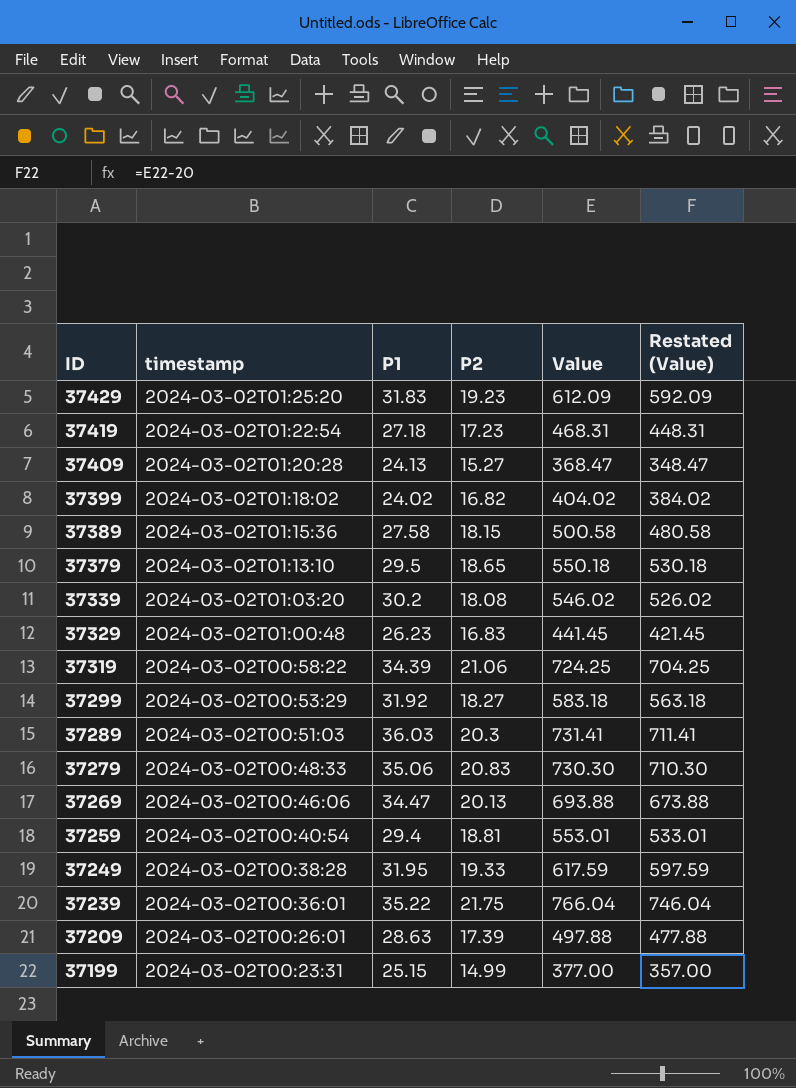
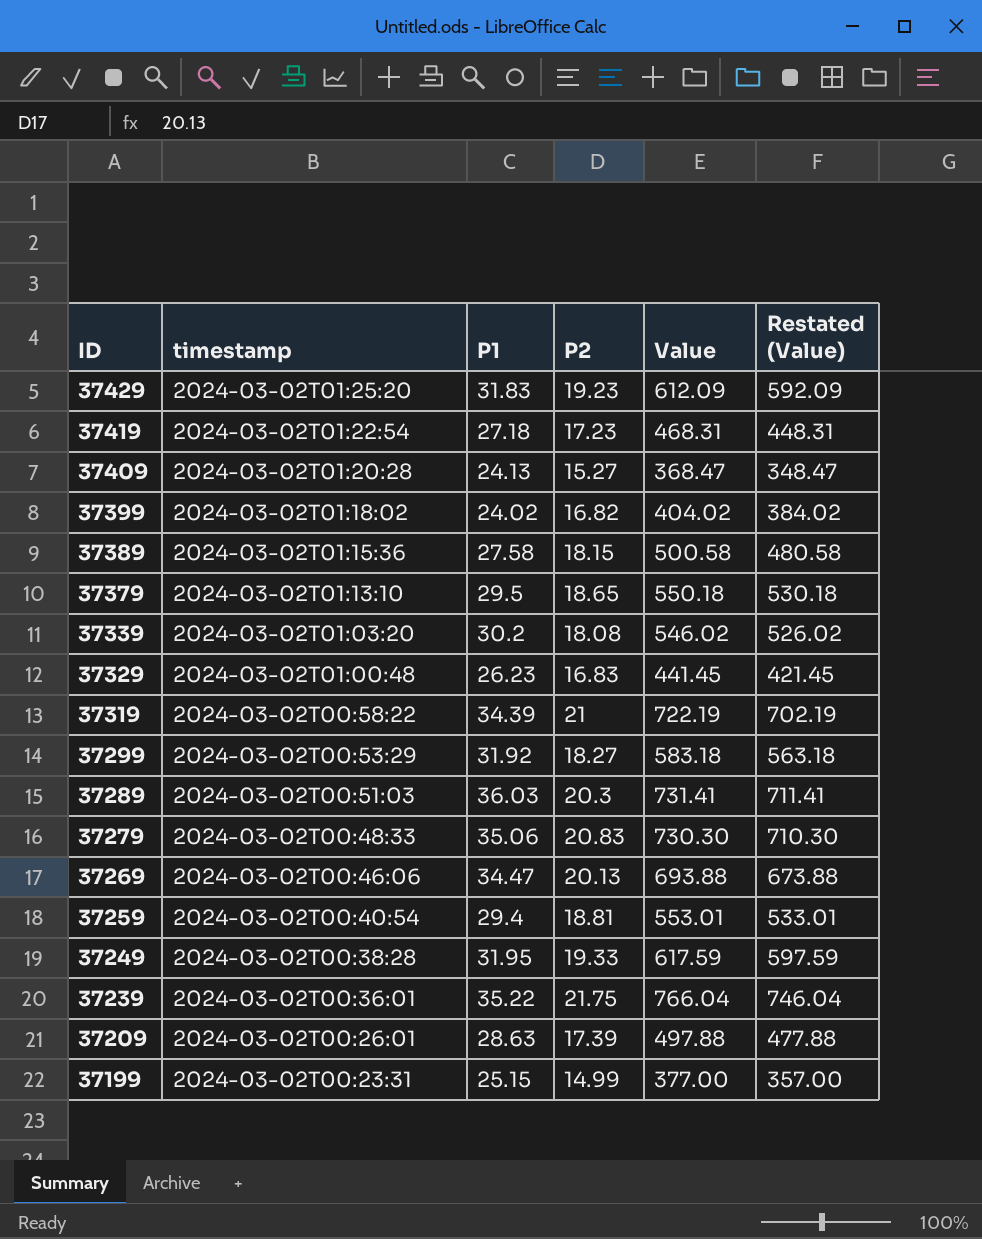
37319 | P2: 21.06 -> 21
37319 | Value: 724.25 -> 722.19
37319 | Restated (Value): 704.25 -> 702.19

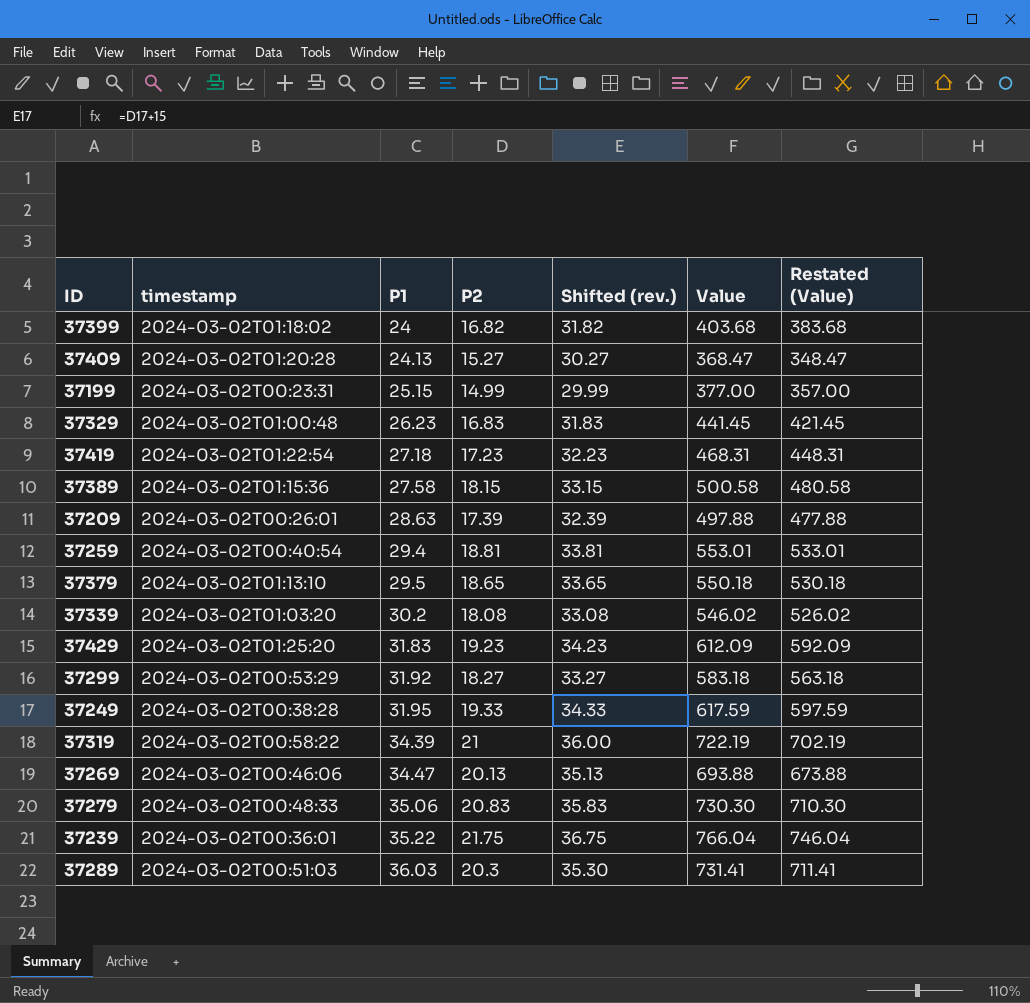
row order: ID descending -> P1 ascending
column Shifted (rev.) | formula: none -> [P2] + 15
37399 | P1: 24.02 -> 24
37399 | Value: 404.02 -> 403.68
37399 | Restated (Value): 384.02 -> 383.68

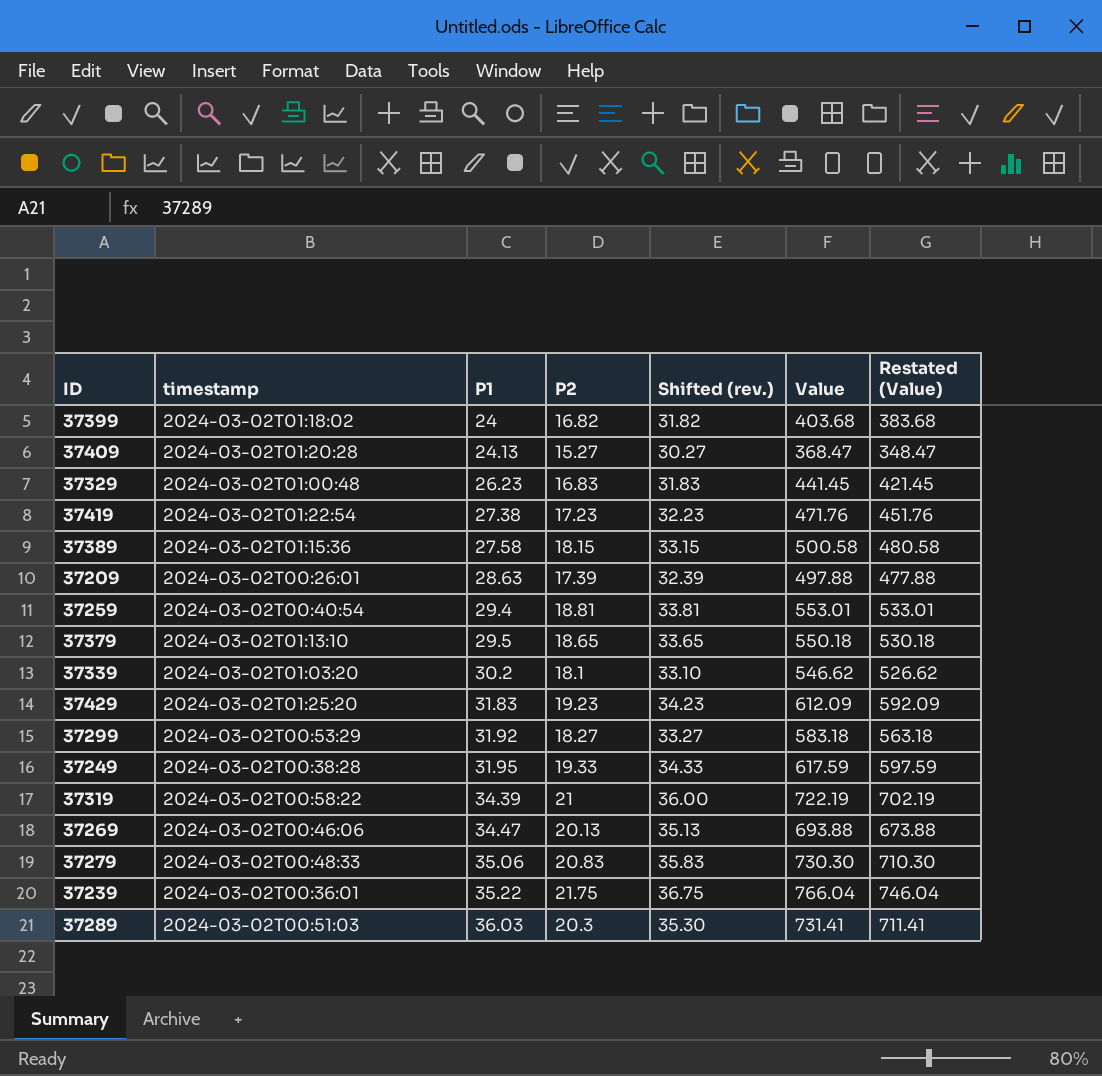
row 37199: 2024-03-02T00:23:31 | 25.15 | 14.99 | 29.99 | 377.00 | 357.00 -> none
37419 | P1: 27.18 -> 27.38
37419 | Value: 468.31 -> 471.76
37419 | Restated (Value): 448.31 -> 451.76
37339 | P2: 18.08 -> 18.1
37339 | Shifted (rev.): 33.08 -> 33.10
37339 | Value: 546.02 -> 546.62
37339 | Restated (Value): 526.02 -> 526.62

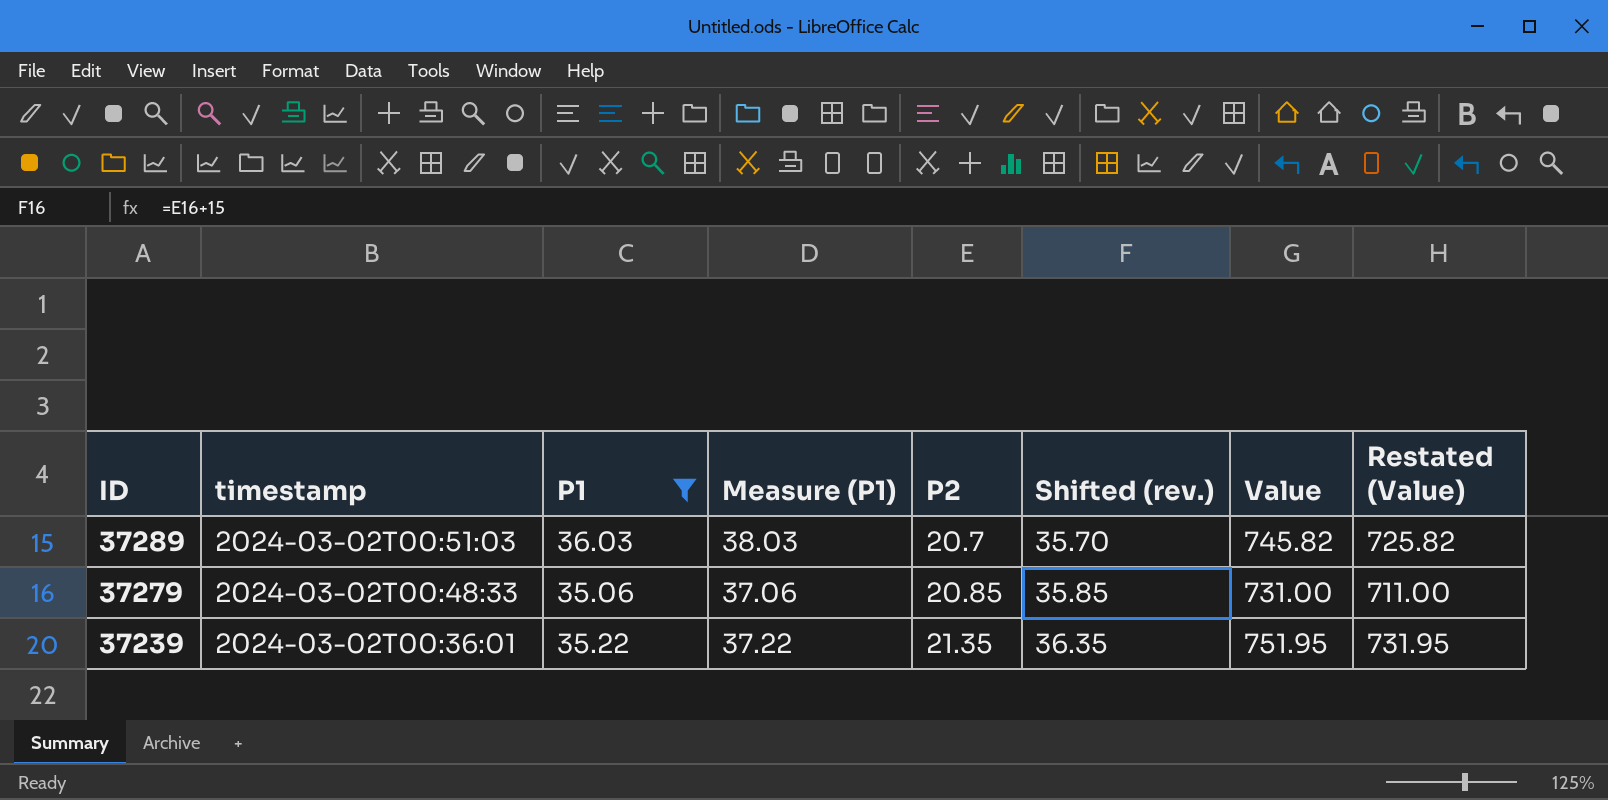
filter: none -> P1 >= 35.06
row order: P1 ascending -> ID descending
column Measure (P1) | formula: none -> [P1] + 2
37289 | P2: 20.3 -> 20.7
37289 | Shifted (rev.): 35.30 -> 35.70
37289 | Value: 731.41 -> 745.82
37289 | Restated (Value): 711.41 -> 725.82
37279 | P2: 20.83 -> 20.85
37279 | Shifted (rev.): 35.83 -> 35.85
37279 | Value: 730.30 -> 731.00
37279 | Restated (Value): 710.30 -> 711.00
37239 | P2: 21.75 -> 21.35
37239 | Shifted (rev.): 36.75 -> 36.35
37239 | Value: 766.04 -> 751.95
37239 | Restated (Value): 746.04 -> 731.95

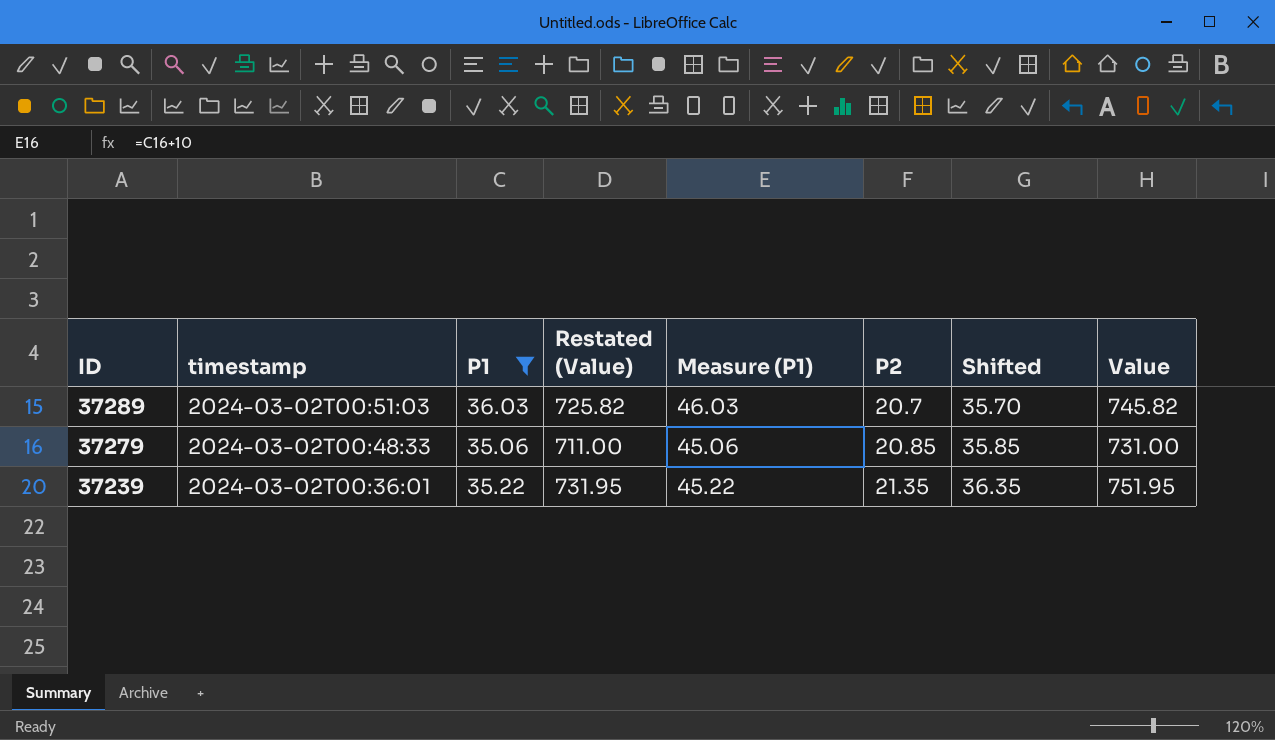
column Restated (Value) | position: 8 -> 4
column Measure (P1) | formula: [P1] + 2 -> [P1] + 10
column name: Shifted (rev.) -> Shifted

